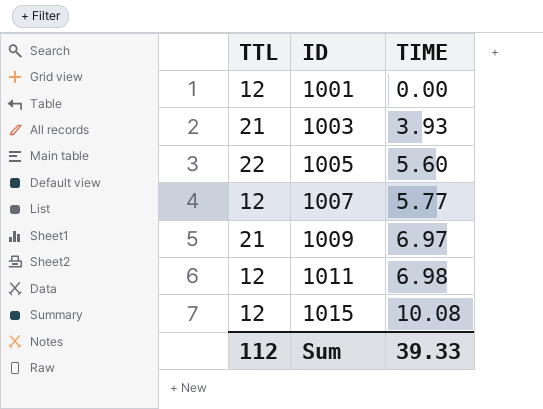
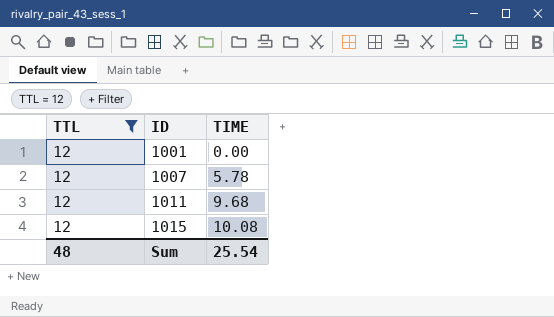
filter: none -> TTL = 12
1007 | TIME: 5.77 -> 5.78
1011 | TIME: 6.98 -> 9.68
Sum | TTL: 112 -> 48
Sum | TIME: 39.33 -> 25.54

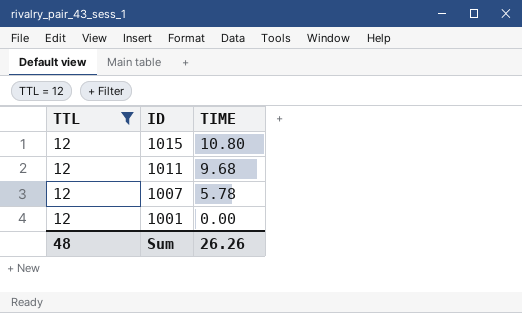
row order: ID ascending -> ID descending
1015 | TIME: 10.08 -> 10.80
Sum | TIME: 25.54 -> 26.26

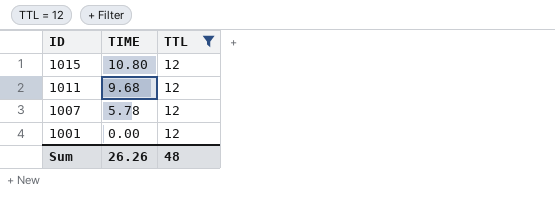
column TTL | position: 1 -> 3

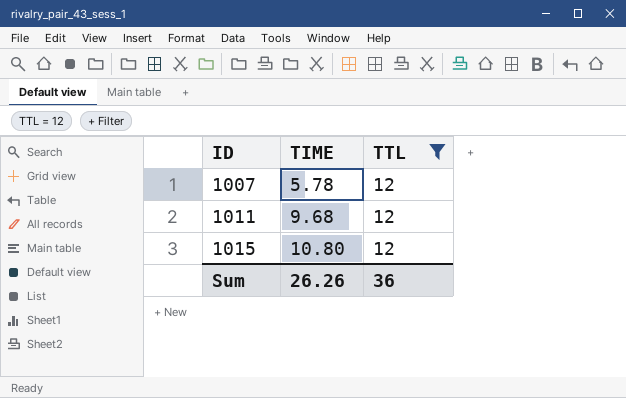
row order: ID descending -> ID ascending
row 1001: 0.00 | 12 -> none
Sum | TTL: 48 -> 36

